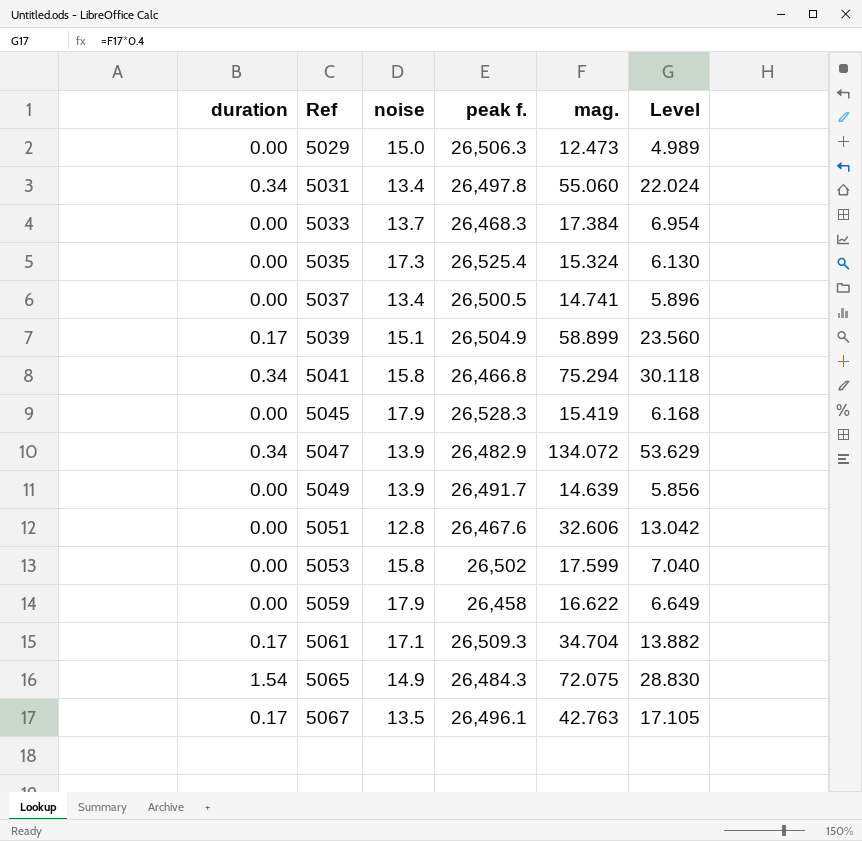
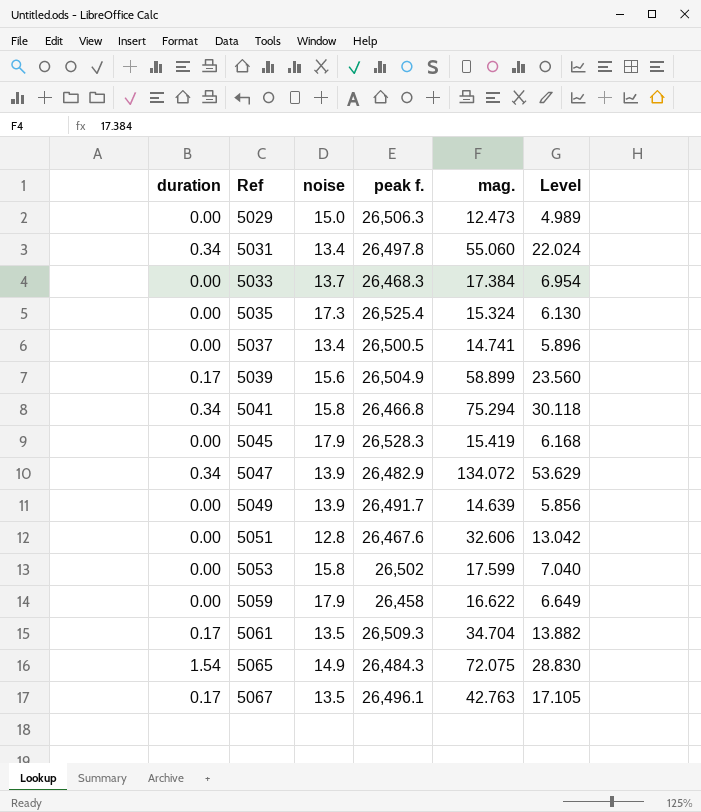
5039 | noise: 15.1 -> 15.6
5061 | noise: 17.1 -> 13.5

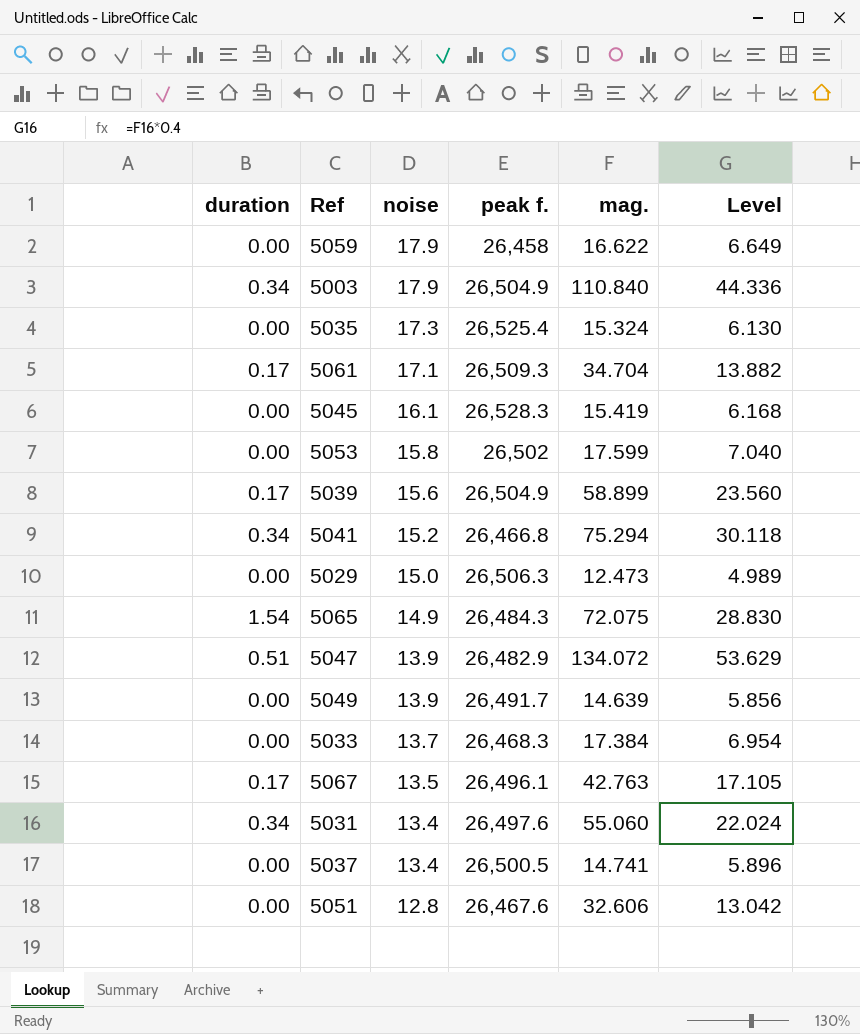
row order: Ref ascending -> noise descending
row 5003: none -> 0.34 | 17.9 | 26,504.9 | 110.840 | 44.336
5061 | noise: 13.5 -> 17.1
5045 | noise: 17.9 -> 16.1
5041 | noise: 15.8 -> 15.2
5047 | duration: 0.34 -> 0.51
5031 | peak f.: 26,497.8 -> 26,497.6

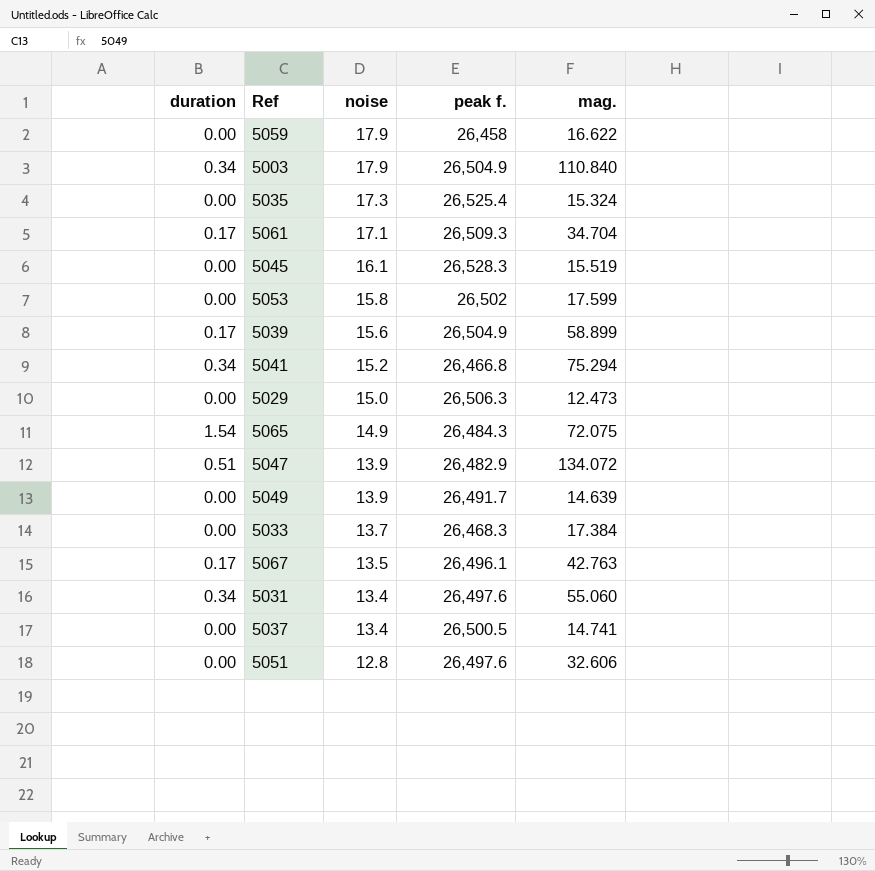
column Level | formula: [mag.] * 0.4 -> none
5045 | mag.: 15.419 -> 15.519
5051 | peak f.: 26,467.6 -> 26,497.6

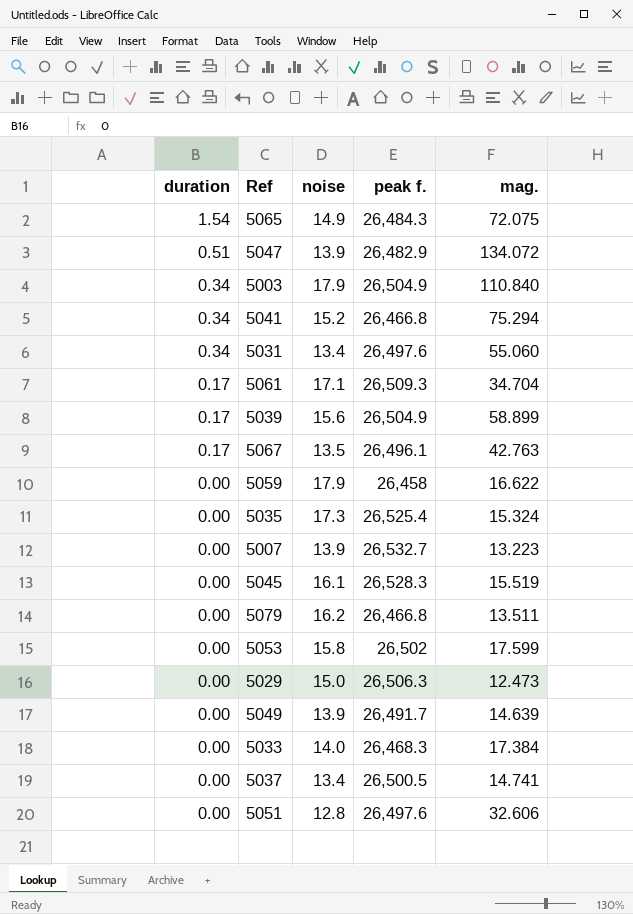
row order: noise descending -> duration descending
row 5007: none -> 0.00 | 13.9 | 26,532.7 | 13.223
row 5079: none -> 0.00 | 16.2 | 26,466.8 | 13.511
5033 | noise: 13.7 -> 14.0

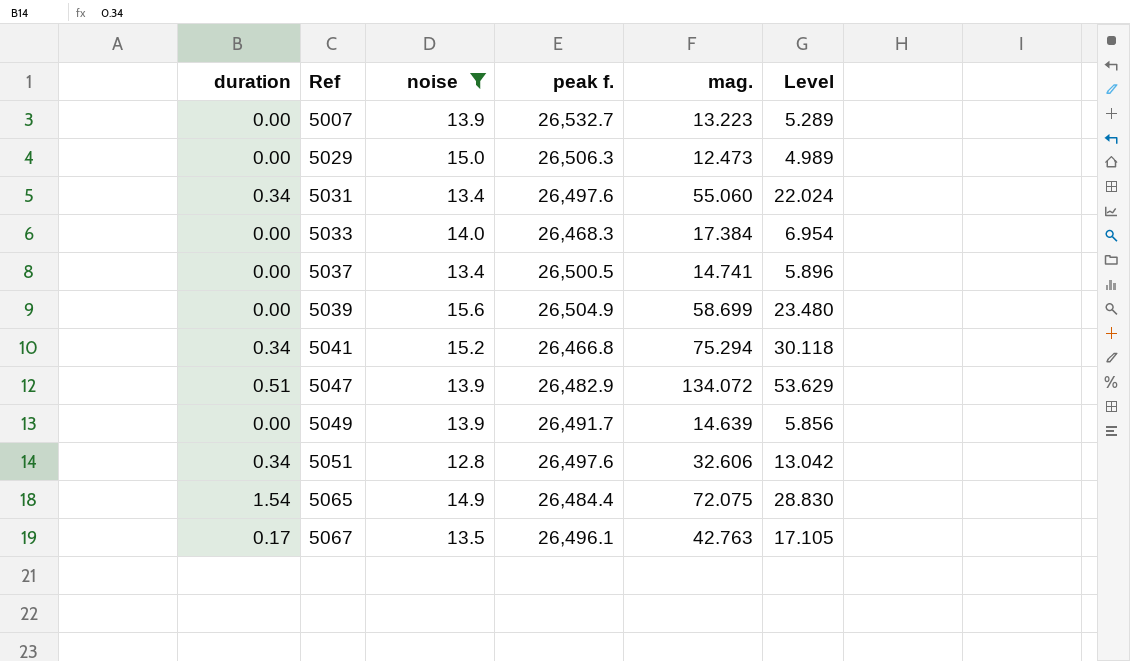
filter: none -> noise <= 15.6
row order: duration descending -> Ref ascending
column Level | formula: none -> [mag.] * 0.4
5039 | duration: 0.17 -> 0.00
5039 | mag.: 58.899 -> 58.699
5051 | duration: 0.00 -> 0.34
5065 | peak f.: 26,484.3 -> 26,484.4

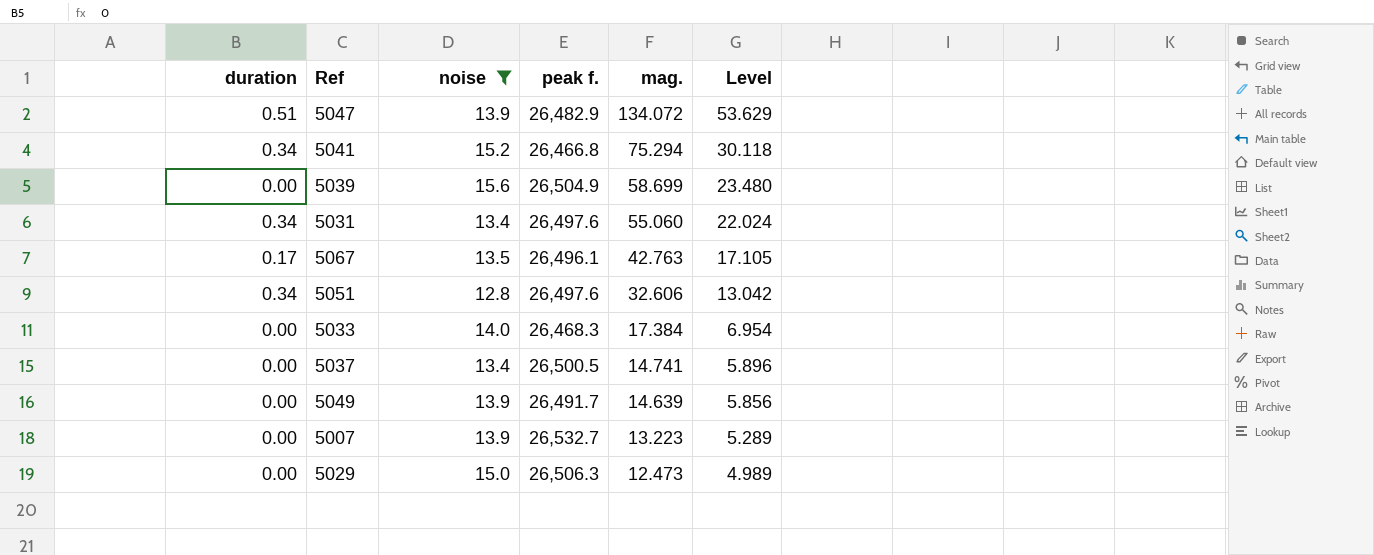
row order: Ref ascending -> mag. descending
row 5065: 1.54 | 14.9 | 26,484.4 | 72.075 | 28.830 -> none

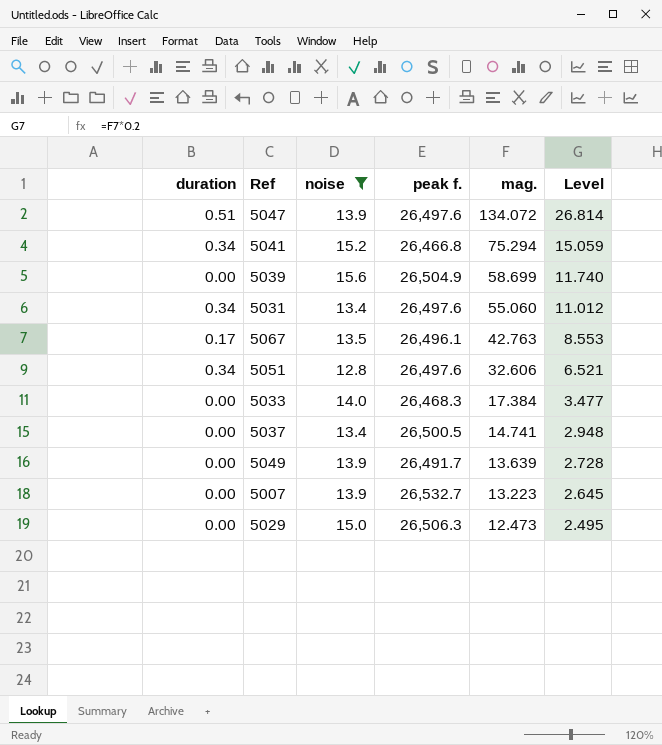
column Level | formula: [mag.] * 0.4 -> [mag.] * 0.2
5047 | peak f.: 26,482.9 -> 26,497.6
5049 | mag.: 14.639 -> 13.639

